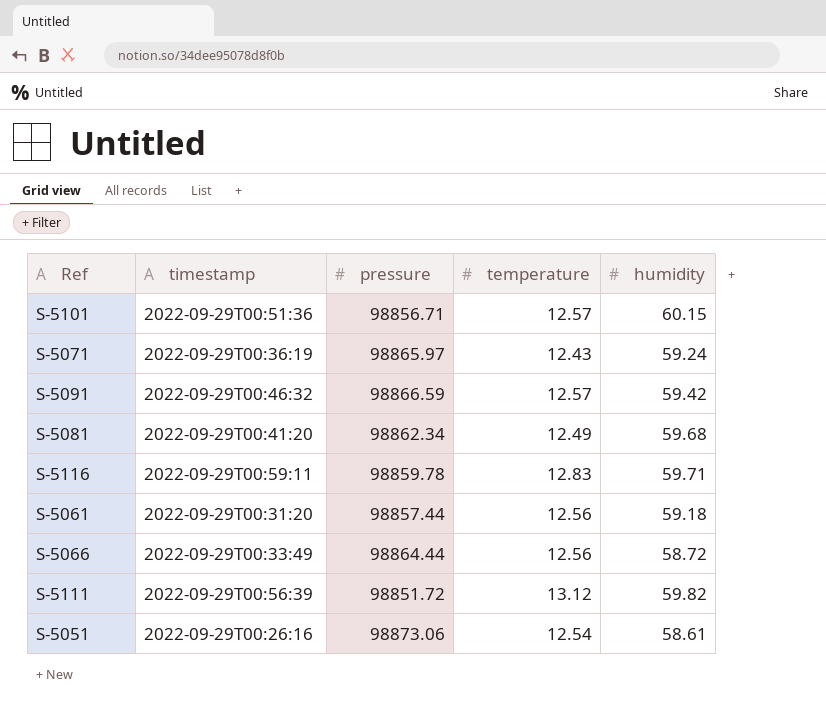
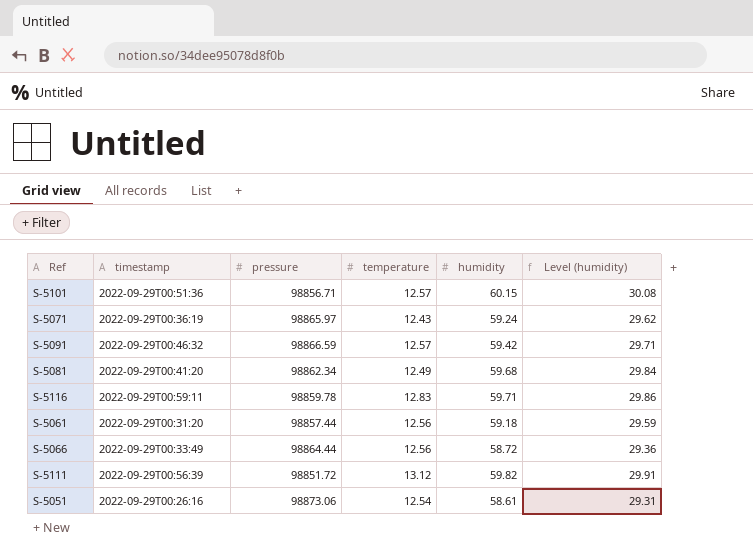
column Level (humidity) | formula: none -> [humidity] * 0.5

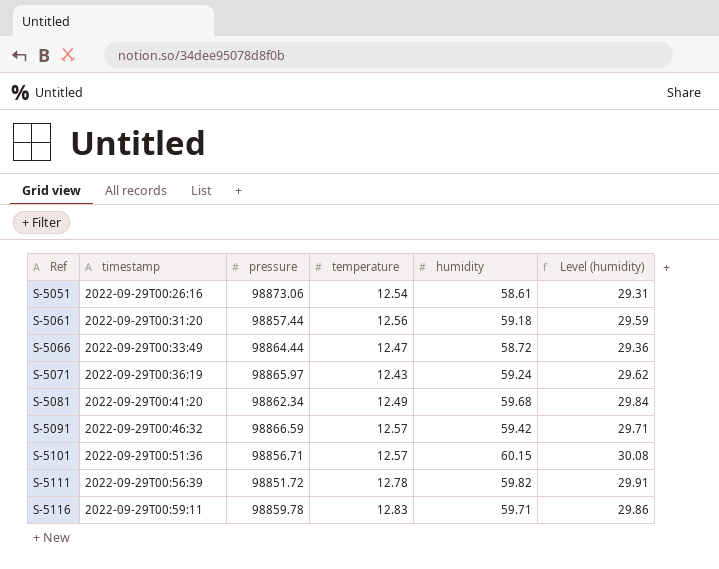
row order: none -> Ref ascending
S-5066 | temperature: 12.56 -> 12.47
S-5111 | temperature: 13.12 -> 12.78

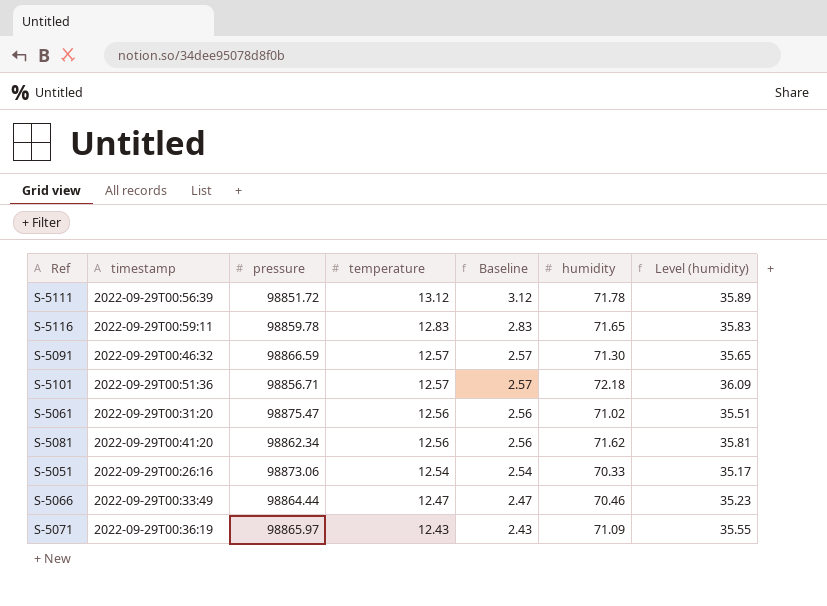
row order: Ref ascending -> temperature descending
column Baseline | formula: none -> [temperature] - 10
S-5111 | temperature: 12.78 -> 13.12
S-5111 | humidity: 59.82 -> 71.78
S-5111 | Level (humidity): 29.91 -> 35.89
S-5116 | humidity: 59.71 -> 71.65
S-5116 | Level (humidity): 29.86 -> 35.83
S-5091 | humidity: 59.42 -> 71.30
S-5091 | Level (humidity): 29.71 -> 35.65
S-5101 | humidity: 60.15 -> 72.18
S-5101 | Level (humidity): 30.08 -> 36.09
S-5061 | pressure: 98857.44 -> 98875.47
S-5061 | humidity: 59.18 -> 71.02
S-5061 | Level (humidity): 29.59 -> 35.51
S-5081 | temperature: 12.49 -> 12.56
S-5081 | humidity: 59.68 -> 71.62
S-5081 | Level (humidity): 29.84 -> 35.81
S-5051 | humidity: 58.61 -> 70.33
S-5051 | Level (humidity): 29.31 -> 35.17
S-5066 | humidity: 58.72 -> 70.46
S-5066 | Level (humidity): 29.36 -> 35.23
S-5071 | humidity: 59.24 -> 71.09
S-5071 | Level (humidity): 29.62 -> 35.55

